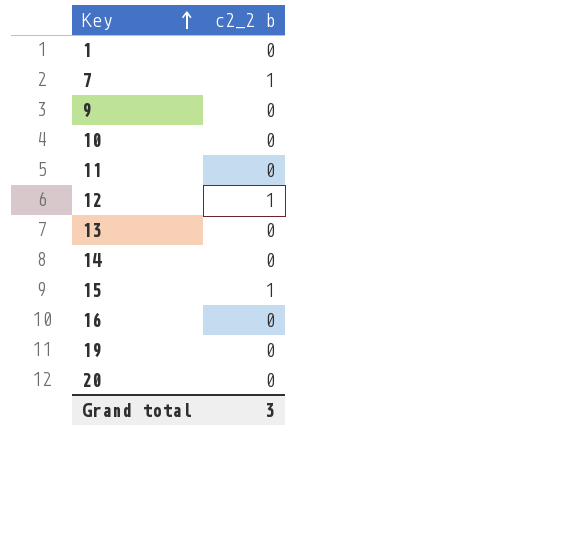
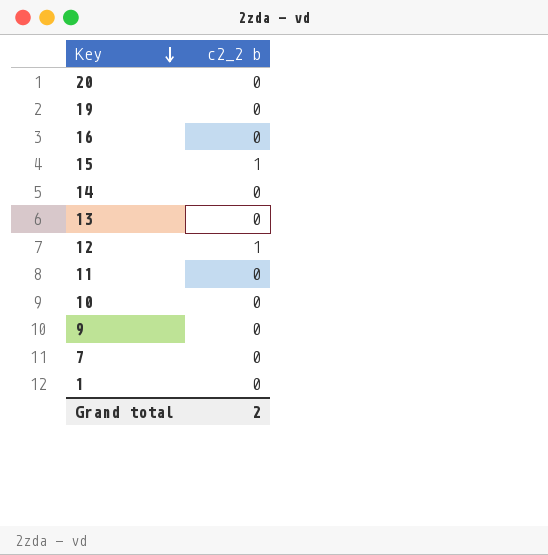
row order: Key ascending -> Key descending
7 | c2_2 b: 1 -> 0
Grand total | c2_2 b: 3 -> 2

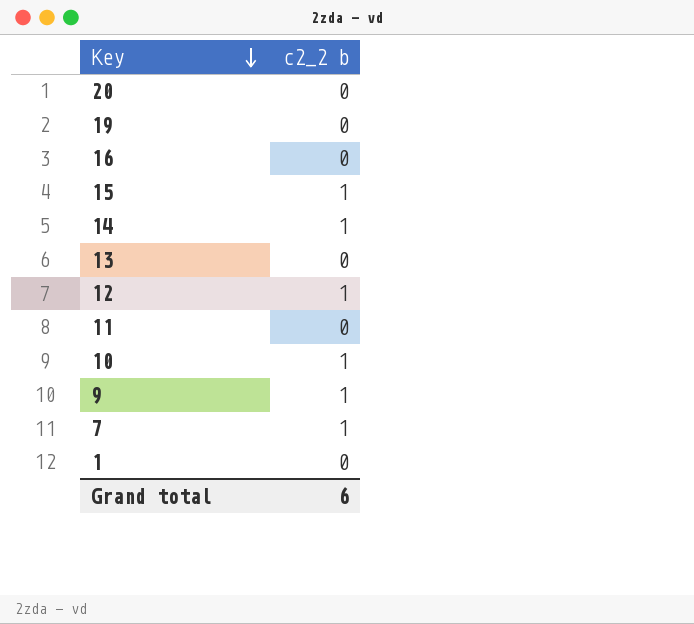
14 | c2_2 b: 0 -> 1
10 | c2_2 b: 0 -> 1
9 | c2_2 b: 0 -> 1
7 | c2_2 b: 0 -> 1
Grand total | c2_2 b: 2 -> 6

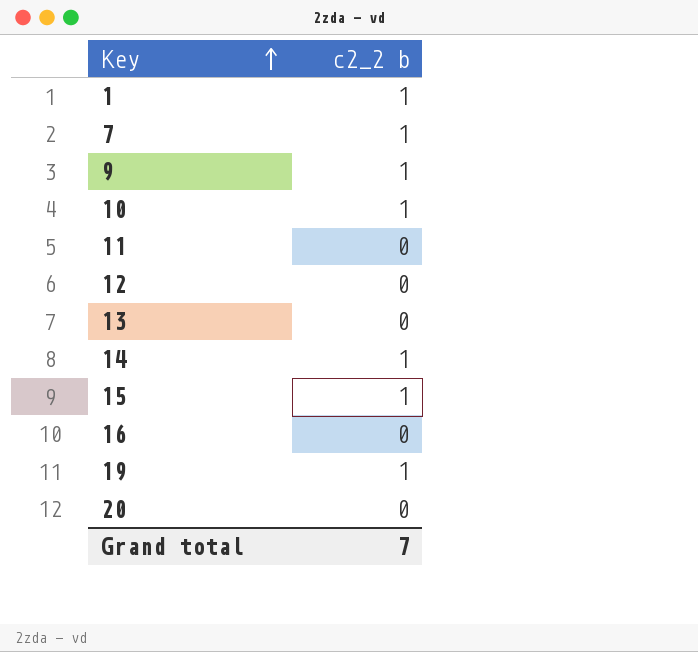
row order: Key descending -> Key ascending
1 | c2_2 b: 0 -> 1
12 | c2_2 b: 1 -> 0
19 | c2_2 b: 0 -> 1
Grand total | c2_2 b: 6 -> 7

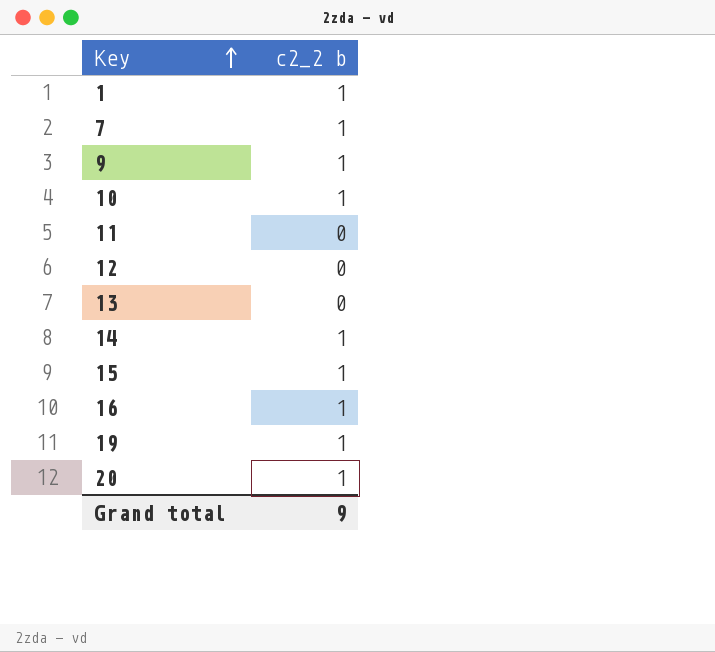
16 | c2_2 b: 0 -> 1
20 | c2_2 b: 0 -> 1
Grand total | c2_2 b: 7 -> 9

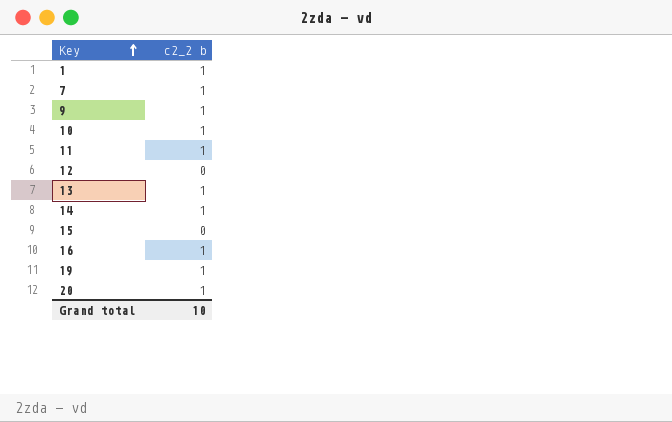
11 | c2_2 b: 0 -> 1
13 | c2_2 b: 0 -> 1
15 | c2_2 b: 1 -> 0
Grand total | c2_2 b: 9 -> 10

